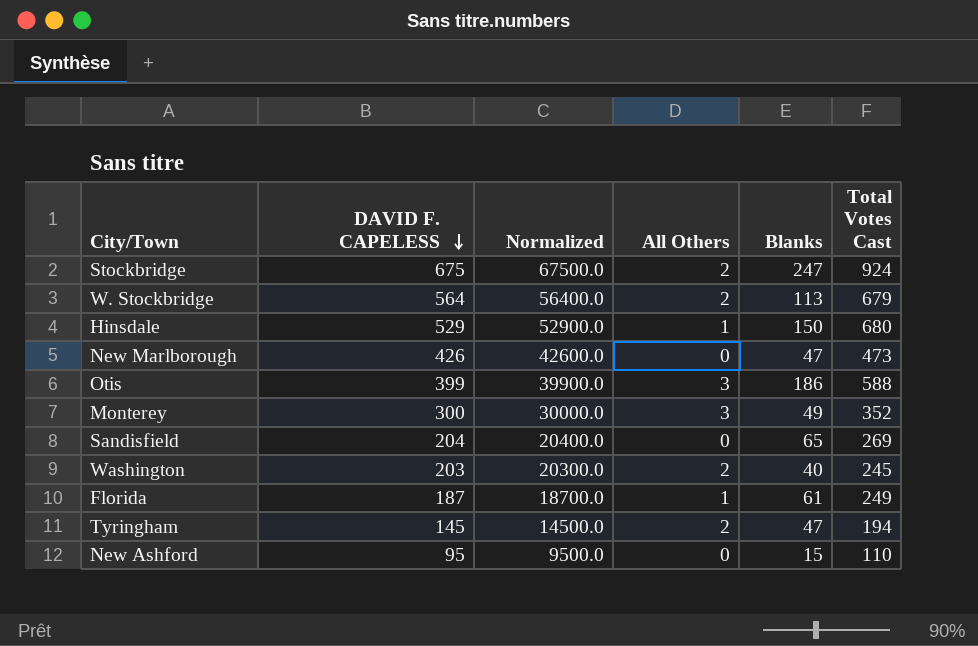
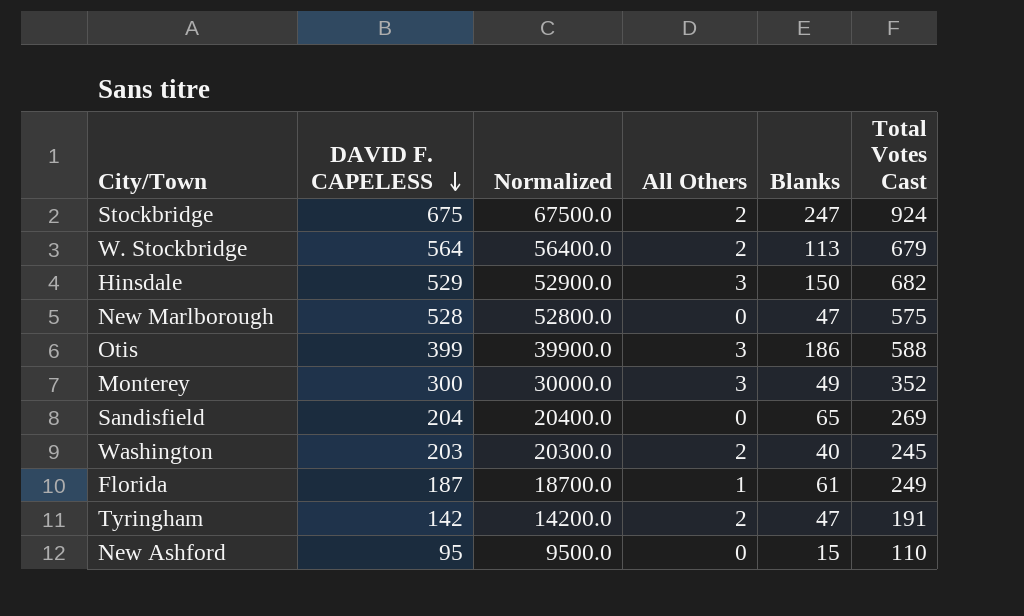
Hinsdale | All Others: 1 -> 3
Hinsdale | Total Votes Cast: 680 -> 682
New Marlborough | DAVID F. CAPELESS: 426 -> 528
New Marlborough | Normalized: 42600.0 -> 52800.0
New Marlborough | Total Votes Cast: 473 -> 575
Tyringham | DAVID F. CAPELESS: 145 -> 142
Tyringham | Normalized: 14500.0 -> 14200.0
Tyringham | Total Votes Cast: 194 -> 191

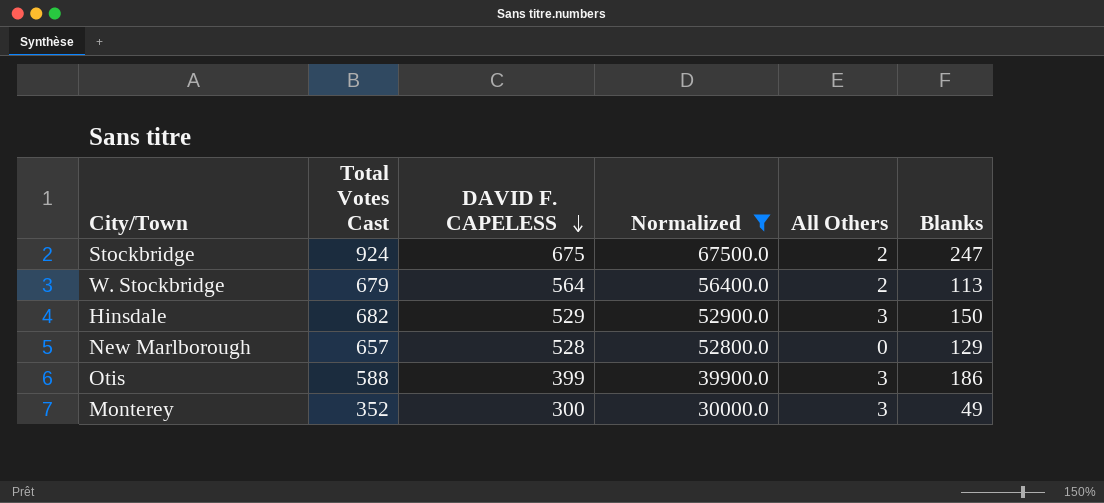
filter: none -> Normalized >= 30000.0
column Total Votes Cast | position: 6 -> 2
New Marlborough | Total Votes Cast: 575 -> 657
New Marlborough | Blanks: 47 -> 129

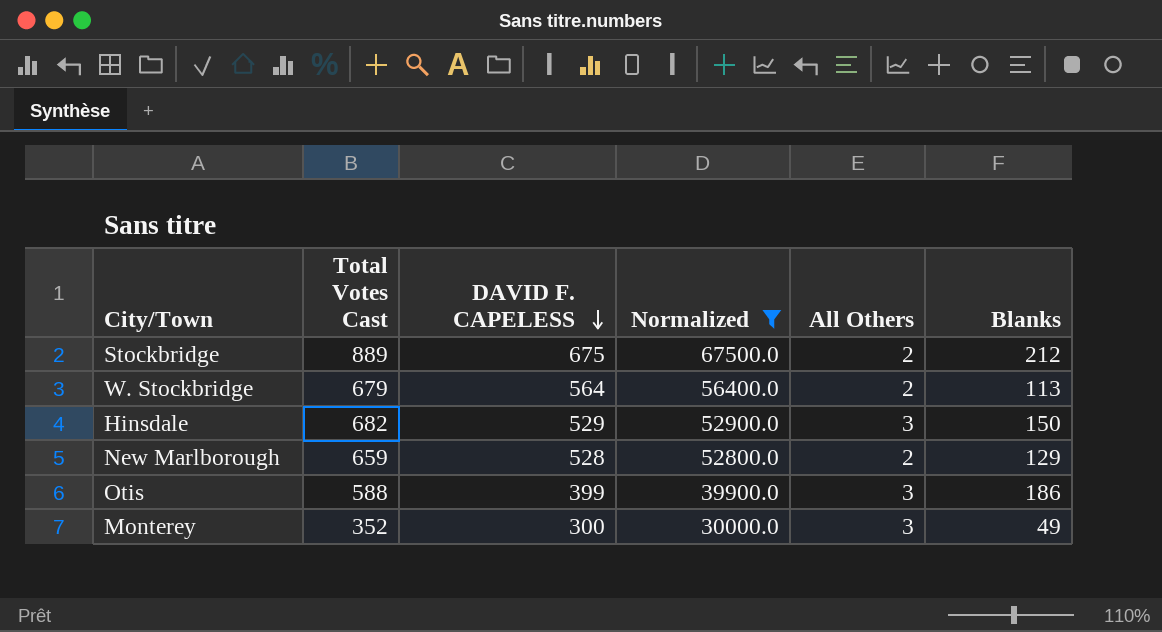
Stockbridge | Total Votes Cast: 924 -> 889
Stockbridge | Blanks: 247 -> 212
New Marlborough | Total Votes Cast: 657 -> 659
New Marlborough | All Others: 0 -> 2

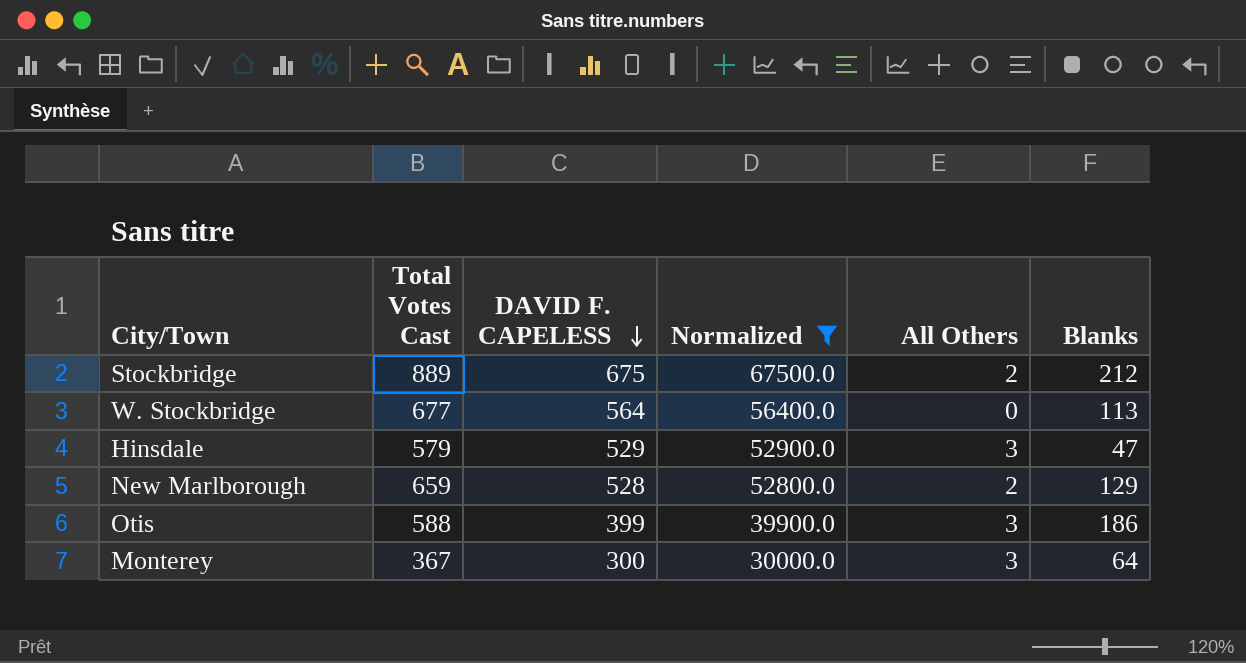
W. Stockbridge | Total Votes Cast: 679 -> 677
W. Stockbridge | All Others: 2 -> 0
Hinsdale | Total Votes Cast: 682 -> 579
Hinsdale | Blanks: 150 -> 47
Monterey | Total Votes Cast: 352 -> 367
Monterey | Blanks: 49 -> 64

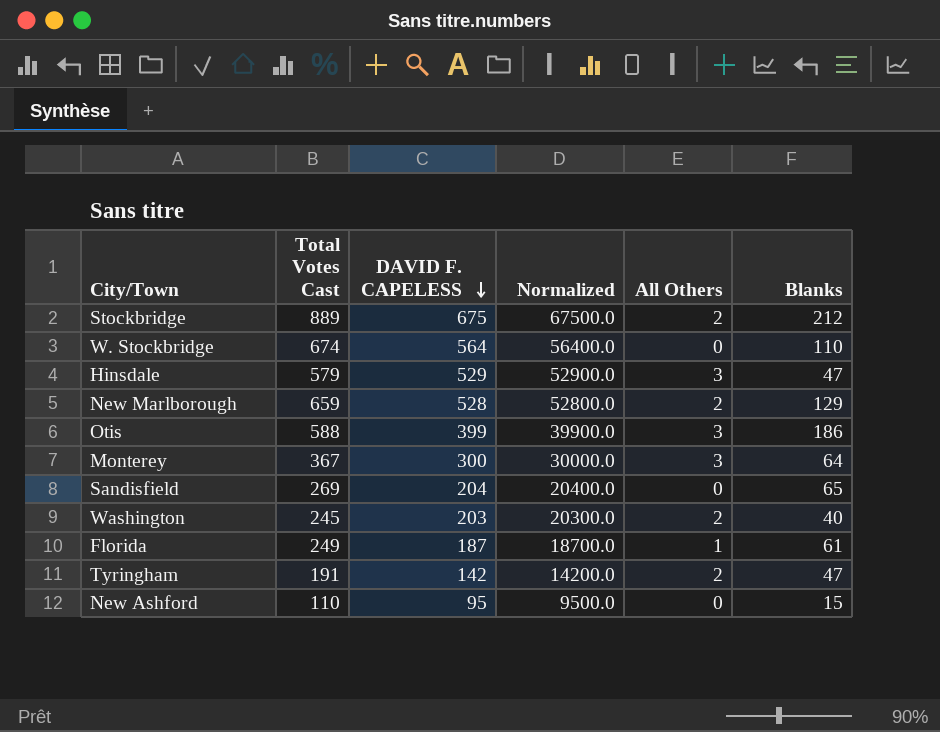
filter: Normalized >= 30000.0 -> none
W. Stockbridge | Total Votes Cast: 677 -> 674
W. Stockbridge | Blanks: 113 -> 110

